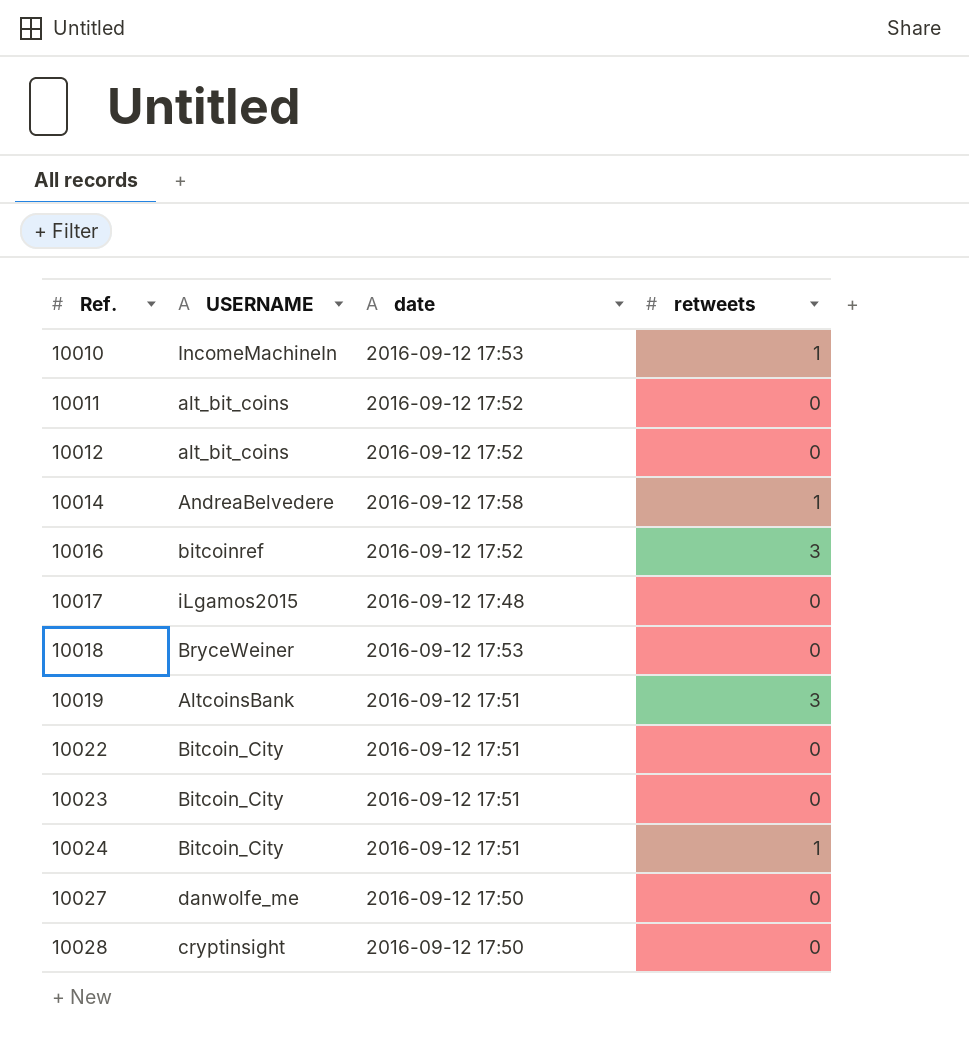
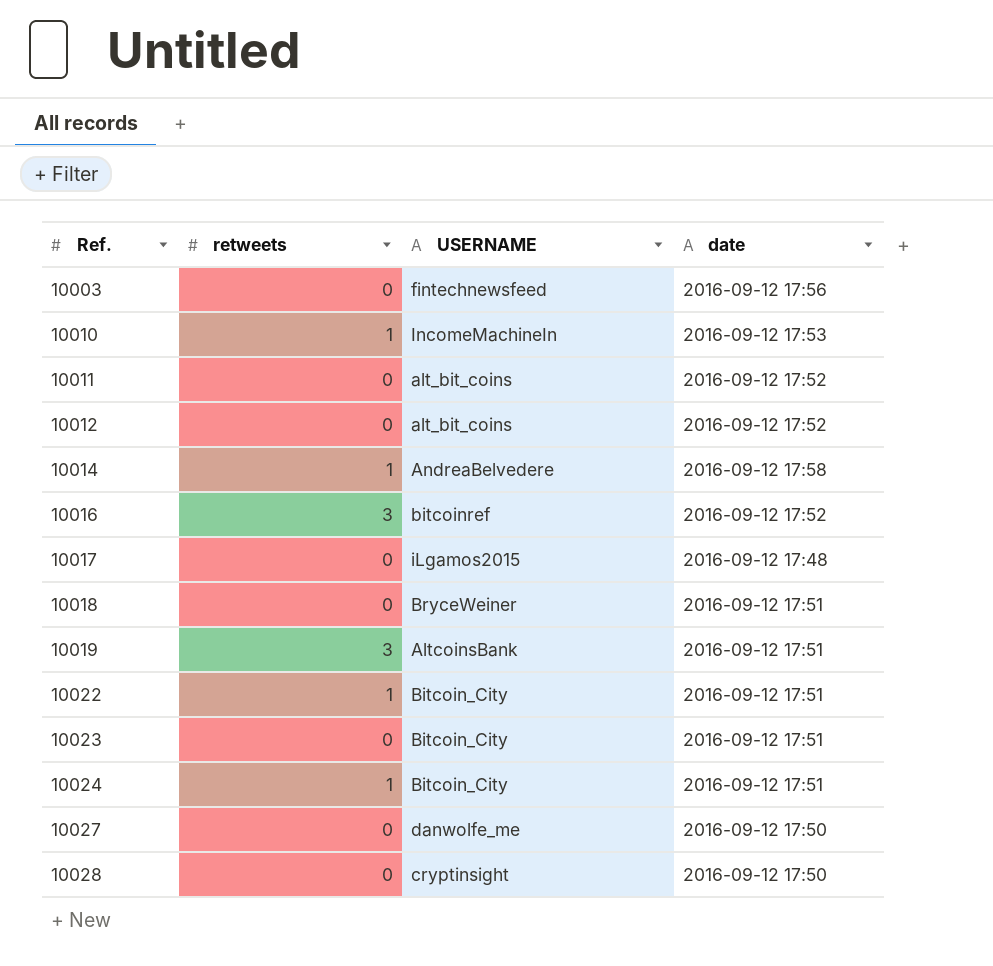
column retweets | position: 4 -> 2
row 10003: none -> 0 | fintechnewsfeed | 2016-09-12 17:56
10018 | date: 2016-09-12 17:53 -> 2016-09-12 17:51
10022 | retweets: 0 -> 1

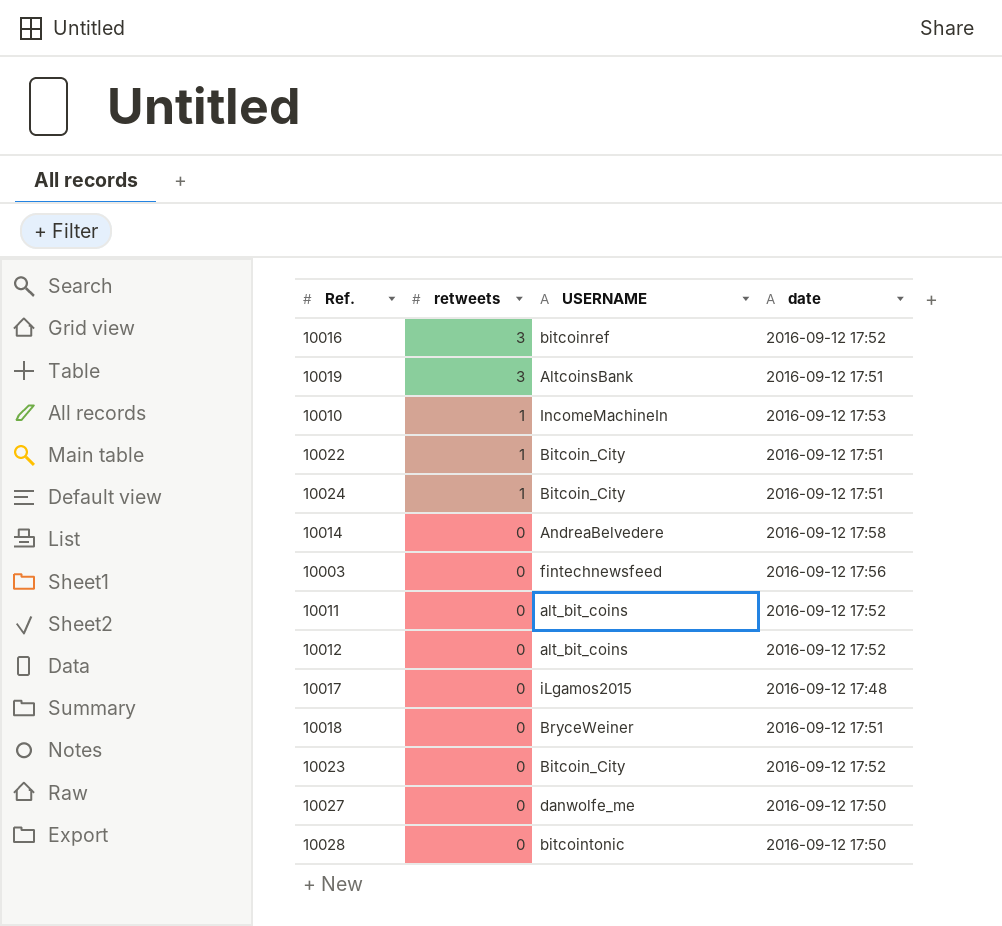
row order: Ref. ascending -> retweets descending
10014 | retweets: 1 -> 0
10023 | date: 2016-09-12 17:51 -> 2016-09-12 17:52
10028 | USERNAME: cryptinsight -> bitcointonic

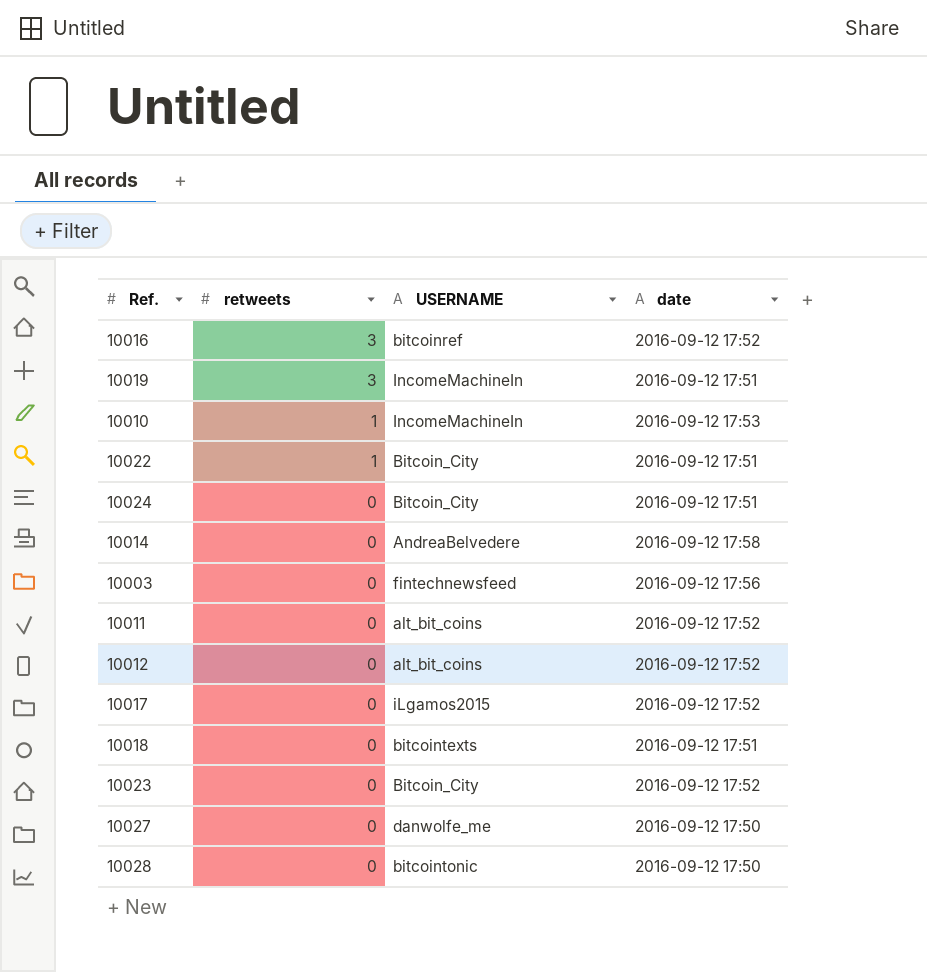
10019 | USERNAME: AltcoinsBank -> IncomeMachineIn
10024 | retweets: 1 -> 0
10017 | date: 2016-09-12 17:48 -> 2016-09-12 17:52
10018 | USERNAME: BryceWeiner -> bitcointexts

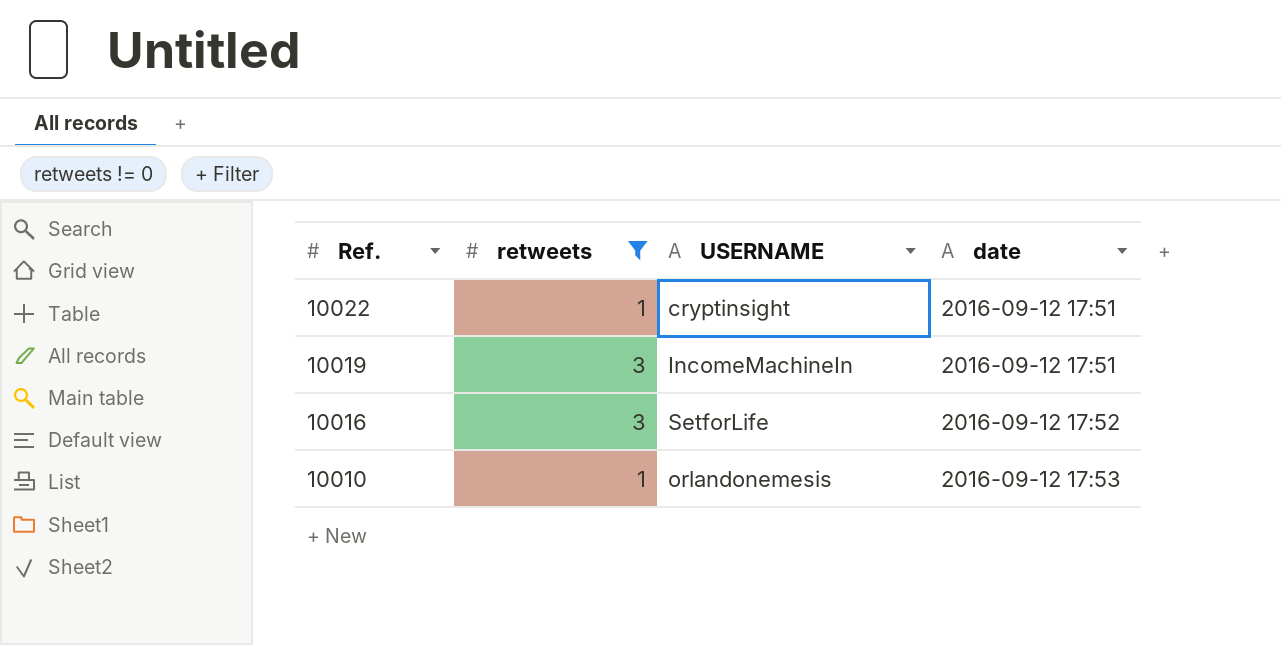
filter: none -> retweets != 0
row order: retweets descending -> Ref. descending
10022 | USERNAME: Bitcoin_City -> cryptinsight
10016 | USERNAME: bitcoinref -> SetforLife
10010 | USERNAME: IncomeMachineIn -> orlandonemesis

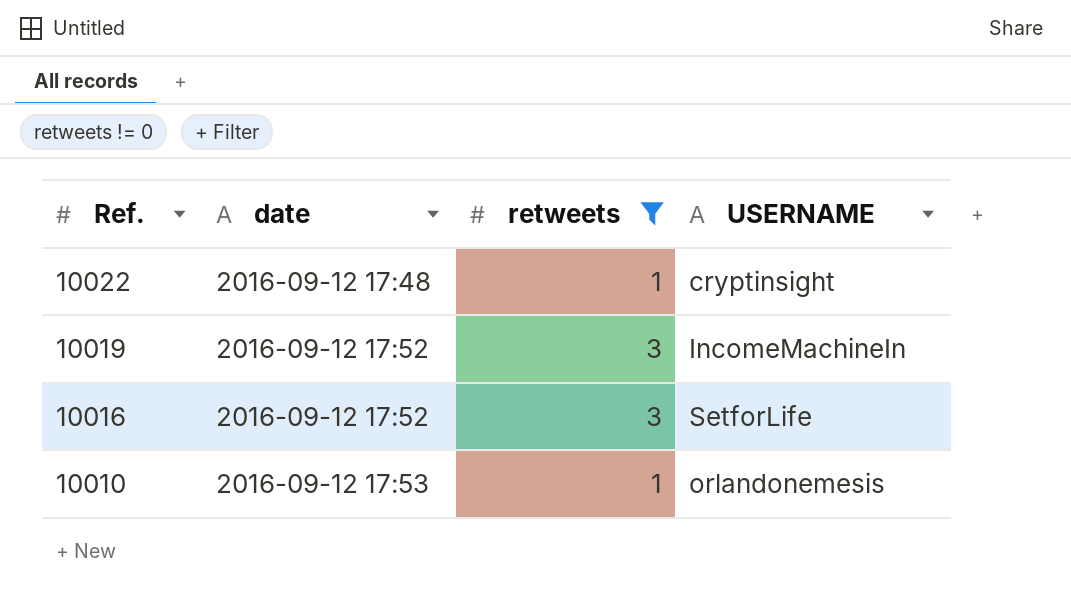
column date | position: 4 -> 2
10022 | date: 2016-09-12 17:51 -> 2016-09-12 17:48
10019 | date: 2016-09-12 17:51 -> 2016-09-12 17:52

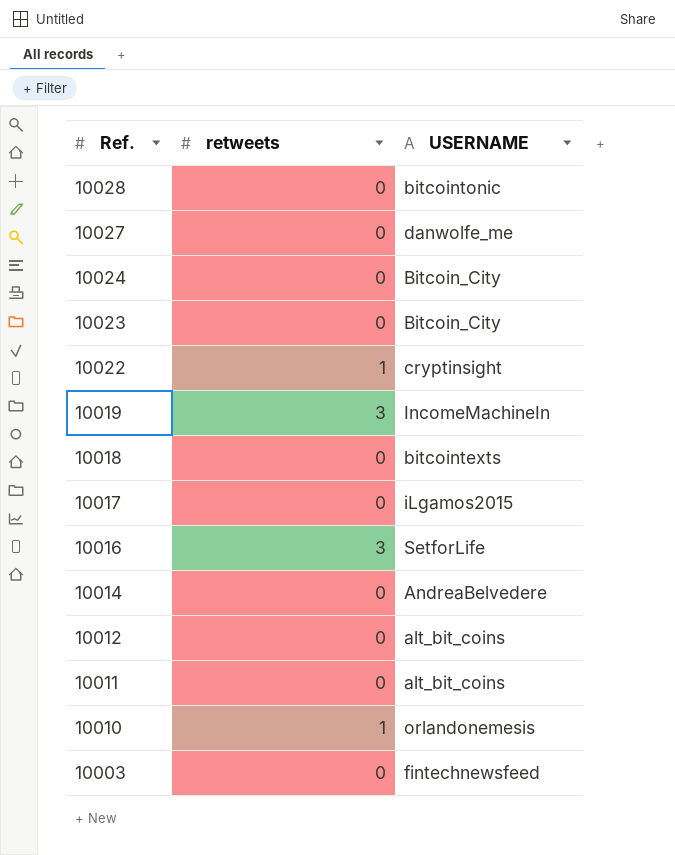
filter: retweets != 0 -> none
column date | position: 2 -> none

